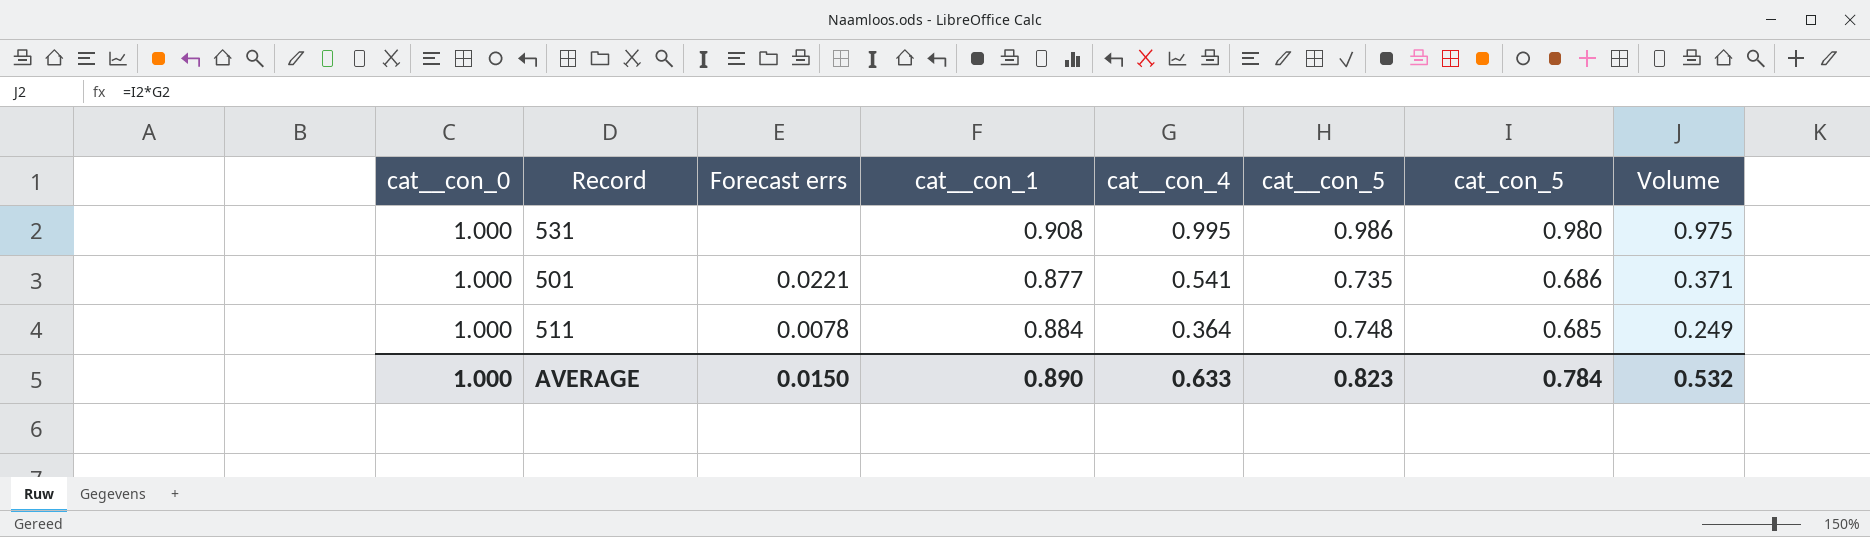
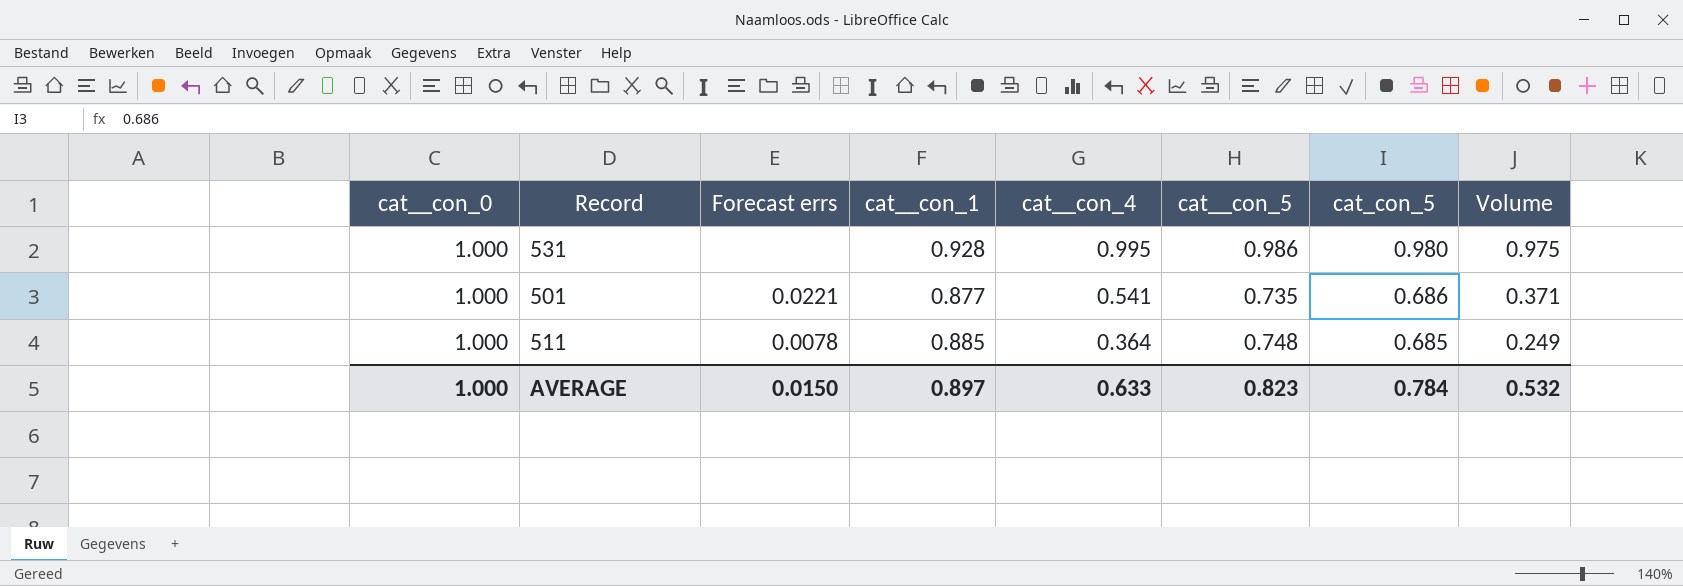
531 | cat__con_1: 0.908 -> 0.928
511 | cat__con_1: 0.884 -> 0.885
AVERAGE | cat__con_1: 0.890 -> 0.897

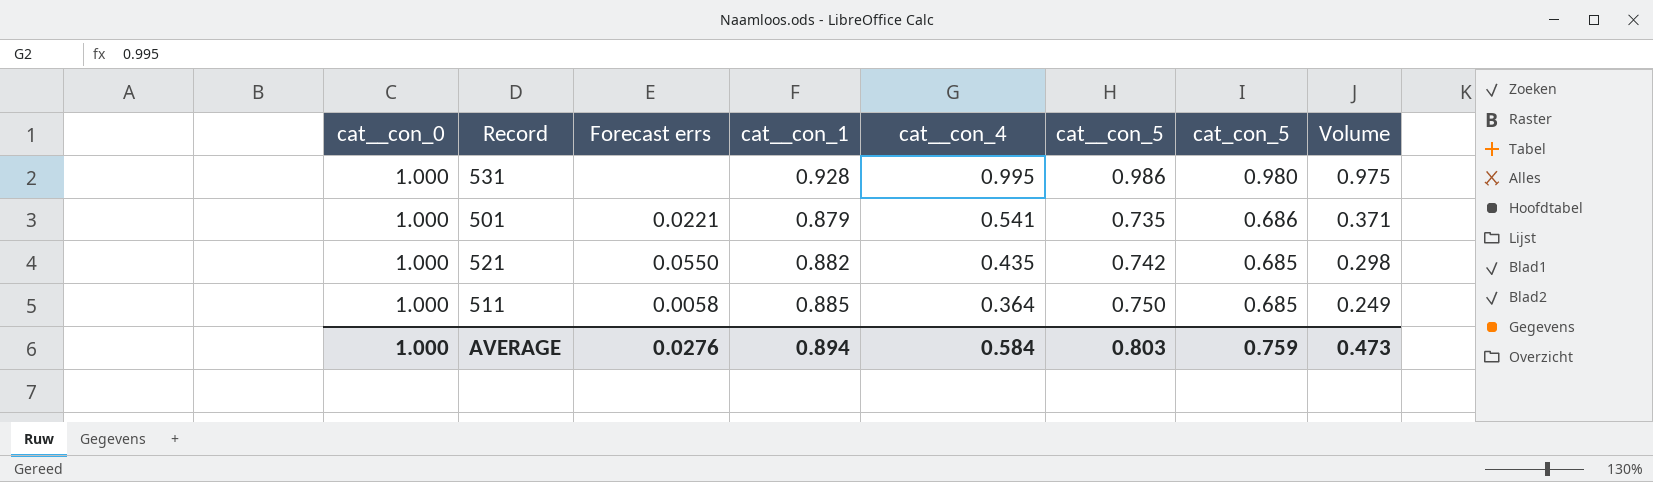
501 | cat__con_1: 0.877 -> 0.879
row 521: none -> 1.000 | 0.0550 | 0.882 | 0.435 | 0.742 | 0.685 | 0.298
511 | Forecast errs: 0.0078 -> 0.0058
511 | cat__con_5: 0.748 -> 0.750
AVERAGE | Forecast errs: 0.0150 -> 0.0276
AVERAGE | cat__con_1: 0.897 -> 0.894
AVERAGE | cat__con_4: 0.633 -> 0.584
AVERAGE | cat__con_5: 0.823 -> 0.803
AVERAGE | cat_con_5: 0.784 -> 0.759
AVERAGE | Volume: 0.532 -> 0.473

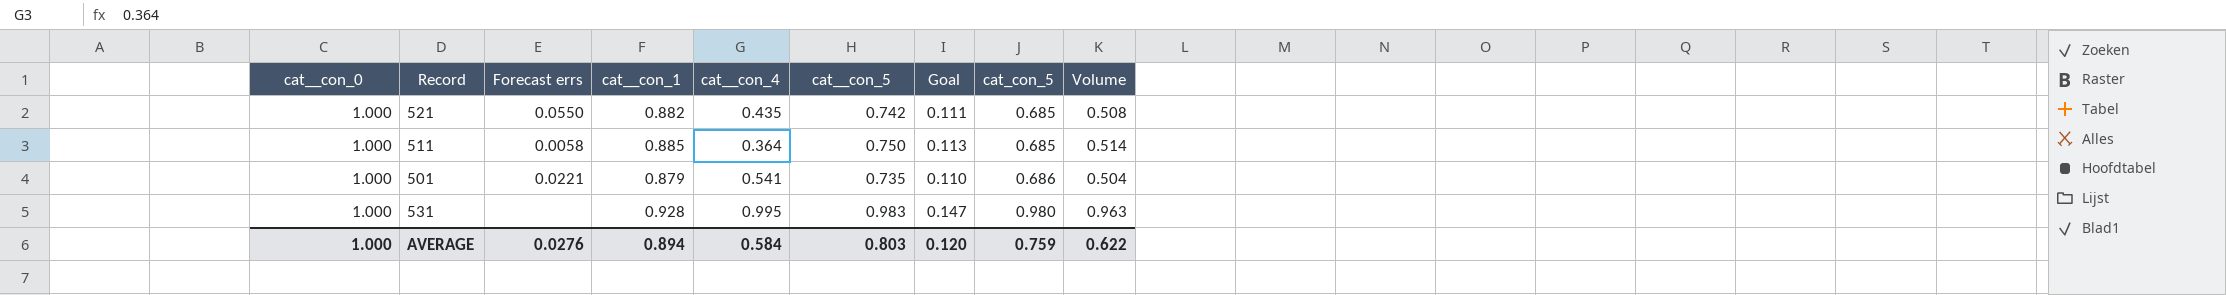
row order: cat__con_4 descending -> cat_con_5 ascending
column Goal | formula: none -> [cat__con_5] * 0.15
column Volume | formula: [cat__con_4] * [cat_con_5] -> [cat__con_5] * [cat_con_5]
531 | cat__con_5: 0.986 -> 0.983
AVERAGE | Volume: 0.473 -> 0.622

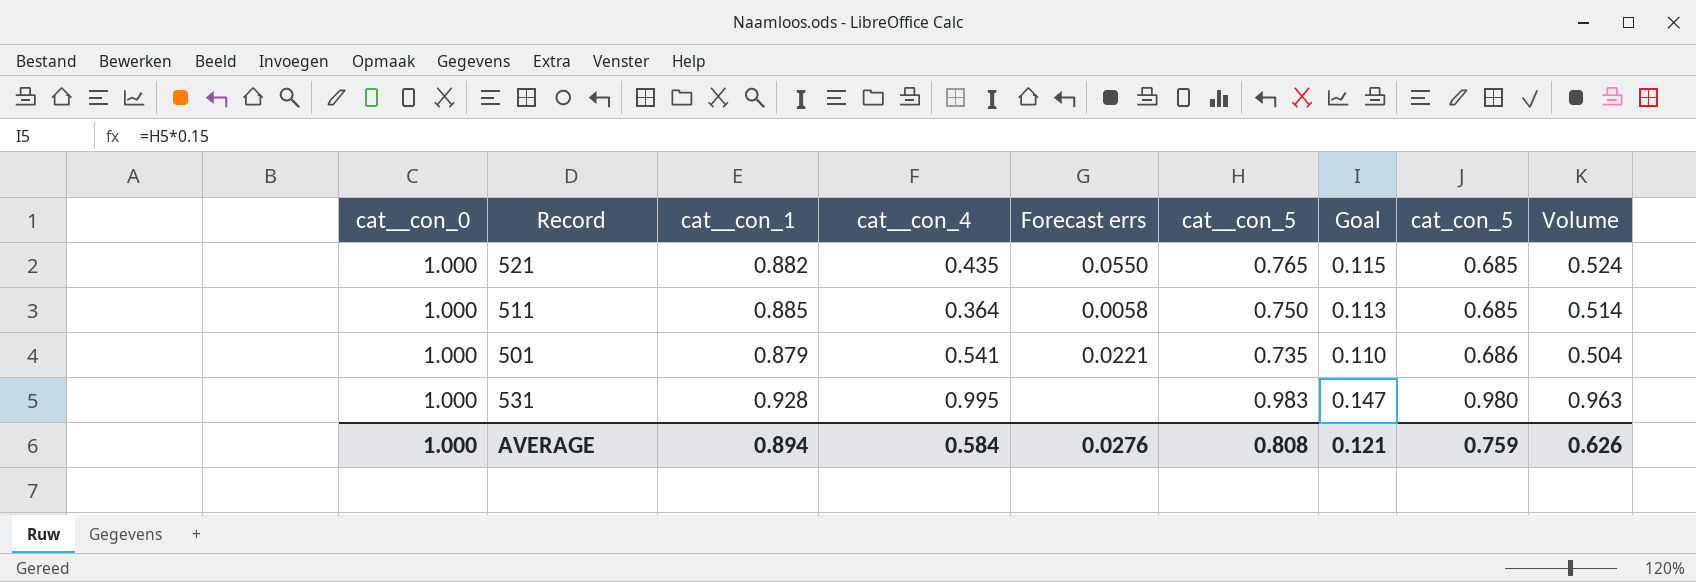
column Forecast errs | position: 3 -> 5
521 | cat__con_5: 0.742 -> 0.765
521 | Goal: 0.111 -> 0.115
521 | Volume: 0.508 -> 0.524
AVERAGE | cat__con_5: 0.803 -> 0.808
AVERAGE | Goal: 0.120 -> 0.121
AVERAGE | Volume: 0.622 -> 0.626

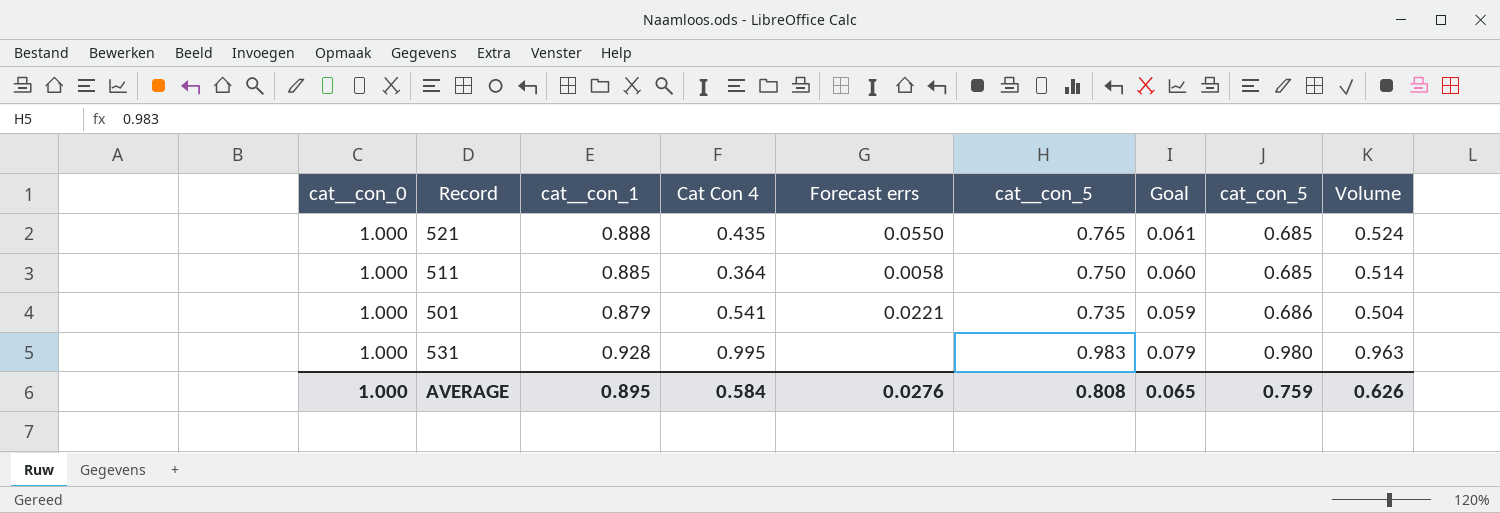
column name: cat__con_4 -> Cat Con 4
column Goal | formula: [cat__con_5] * 0.15 -> [cat__con_5] * 0.08
521 | cat__con_1: 0.882 -> 0.888
AVERAGE | cat__con_1: 0.894 -> 0.895
AVERAGE | Goal: 0.121 -> 0.065

